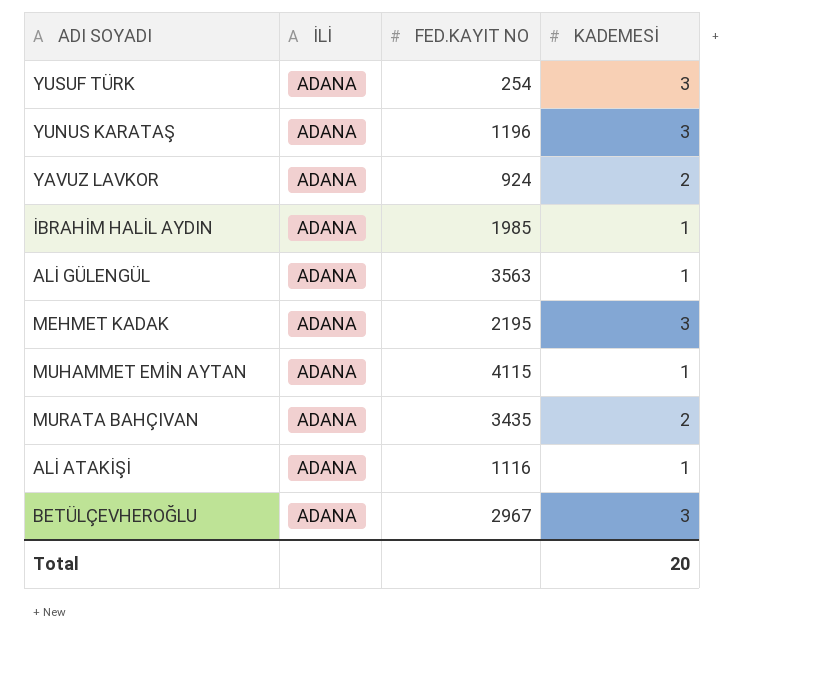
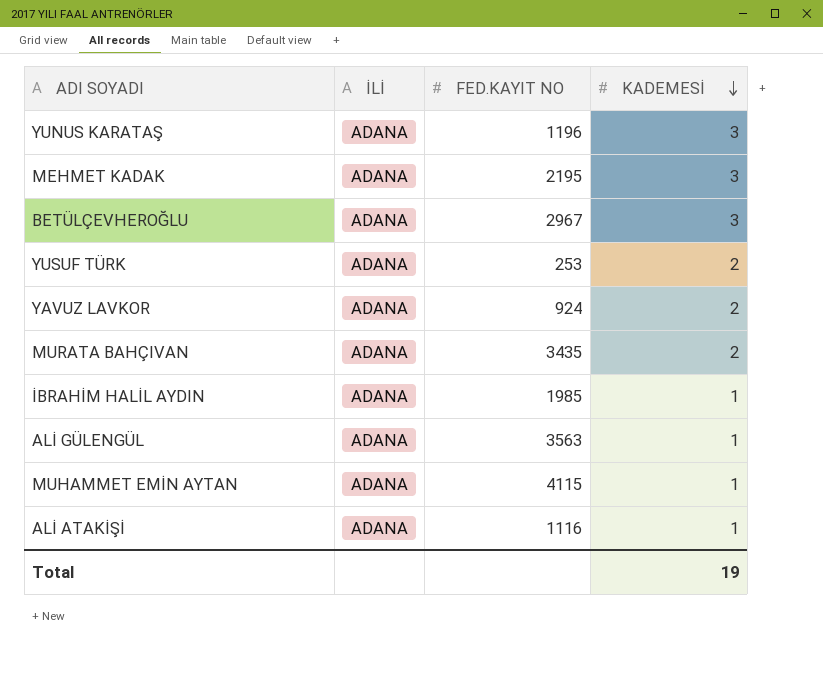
row order: none -> KADEMESİ descending
YUSUF TÜRK | FED.KAYIT NO: 254 -> 253
YUSUF TÜRK | KADEMESİ: 3 -> 2
Total | KADEMESİ: 20 -> 19

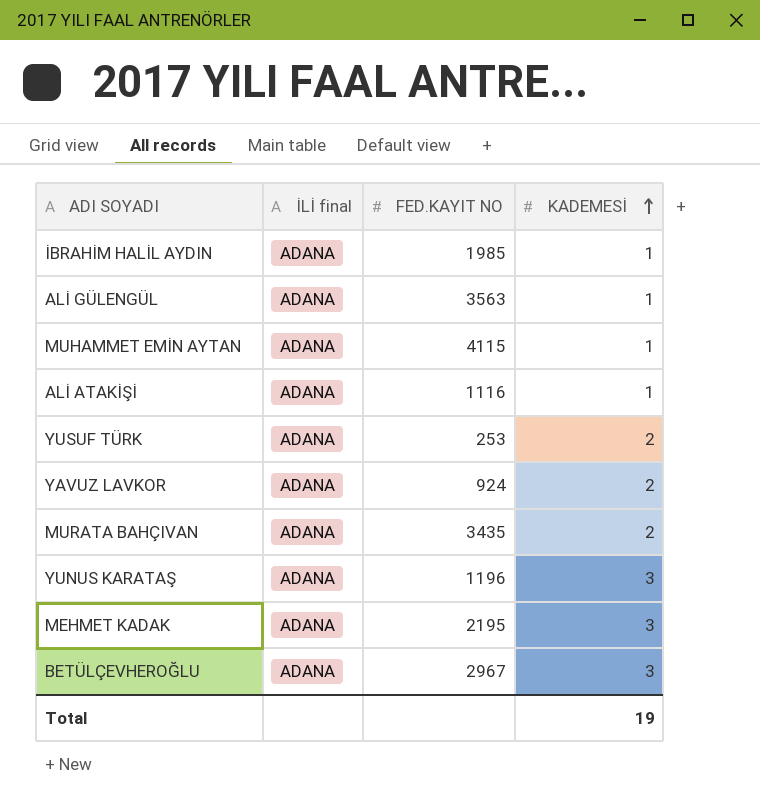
row order: KADEMESİ descending -> KADEMESİ ascending
column name: İLİ -> İLİ final

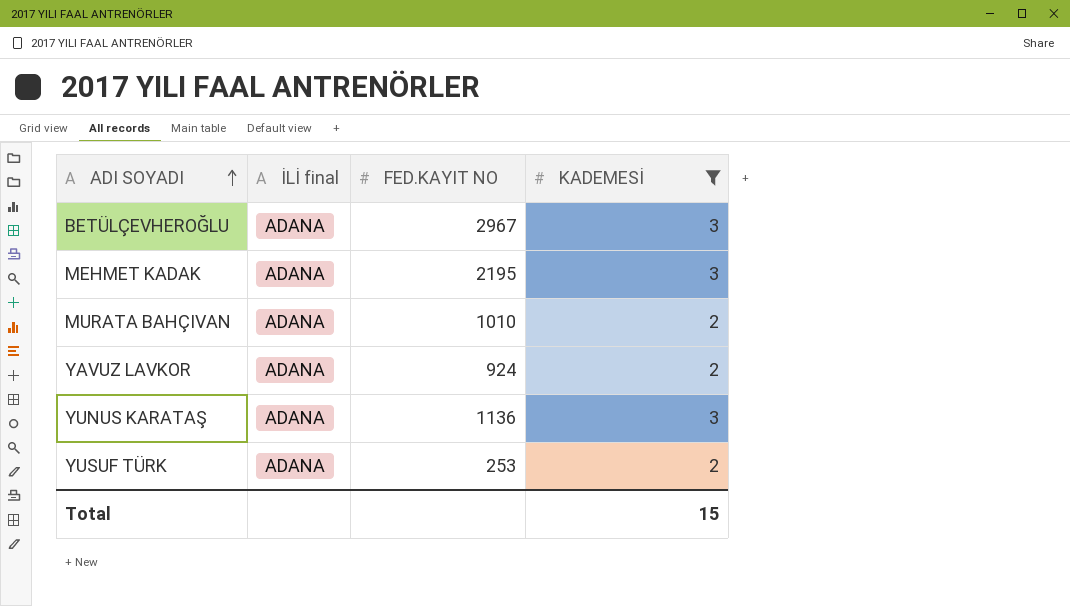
filter: none -> KADEMESİ != 1
row order: KADEMESİ ascending -> ADI SOYADI ascending
MURATA BAHÇIVAN | FED.KAYIT NO: 3435 -> 1010
YUNUS KARATAŞ | FED.KAYIT NO: 1196 -> 1136
Total | KADEMESİ: 19 -> 15

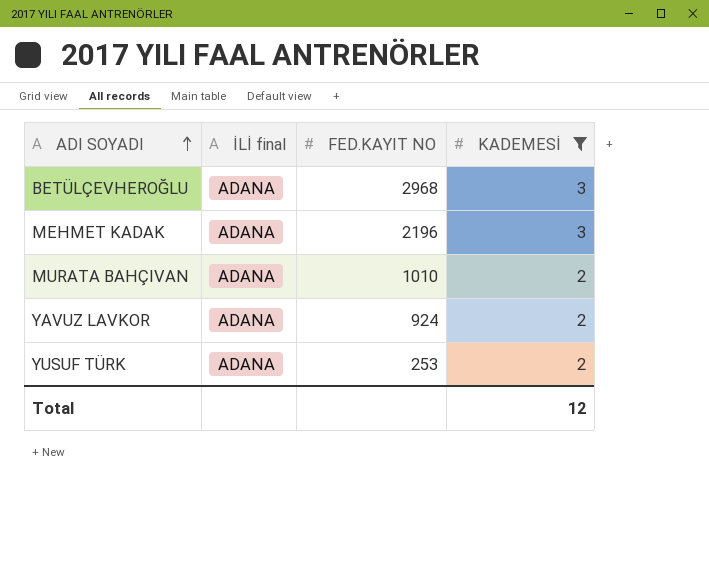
row YUNUS KARATAŞ: ADANA | 1136 | 3 -> none
BETÜLÇEVHEROĞLU | FED.KAYIT NO: 2967 -> 2968
MEHMET KADAK | FED.KAYIT NO: 2195 -> 2196
Total | KADEMESİ: 15 -> 12

